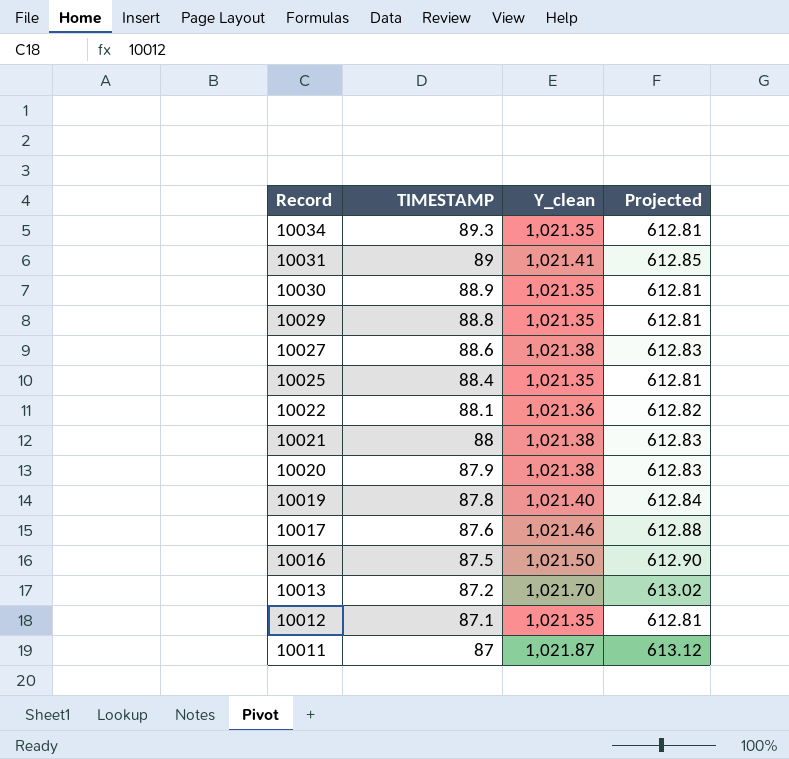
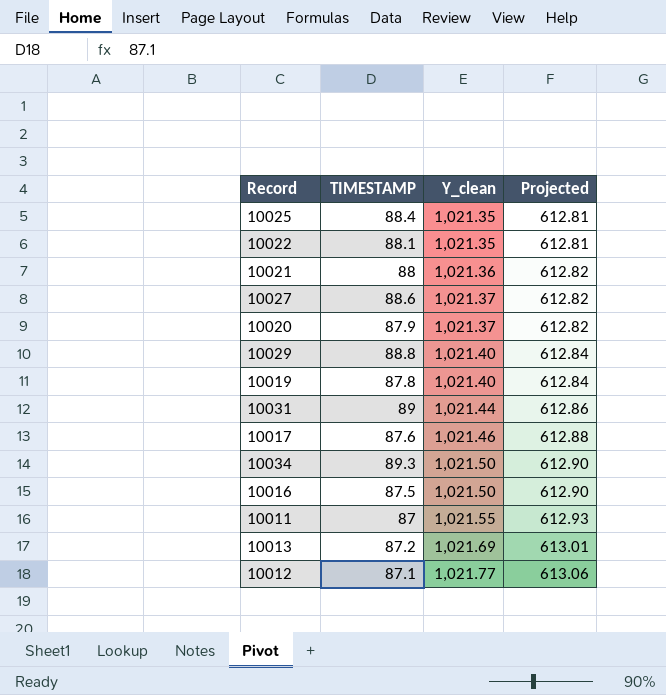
row order: Record descending -> Y_clean ascending
row 10030: 88.9 | 1,021.35 | 612.81 -> none
10022 | Y_clean: 1,021.36 -> 1,021.35
10022 | Projected: 612.82 -> 612.81
10021 | Y_clean: 1,021.38 -> 1,021.36
10021 | Projected: 612.83 -> 612.82
10027 | Y_clean: 1,021.38 -> 1,021.37
10027 | Projected: 612.83 -> 612.82
10020 | Y_clean: 1,021.38 -> 1,021.37
10020 | Projected: 612.83 -> 612.82
10029 | Y_clean: 1,021.35 -> 1,021.40
10029 | Projected: 612.81 -> 612.84
10031 | Y_clean: 1,021.41 -> 1,021.44
10031 | Projected: 612.85 -> 612.86
10034 | Y_clean: 1,021.35 -> 1,021.50
10034 | Projected: 612.81 -> 612.90
10011 | Y_clean: 1,021.87 -> 1,021.55
10011 | Projected: 613.12 -> 612.93
10013 | Y_clean: 1,021.70 -> 1,021.69
10013 | Projected: 613.02 -> 613.01
10012 | Y_clean: 1,021.35 -> 1,021.77
10012 | Projected: 612.81 -> 613.06

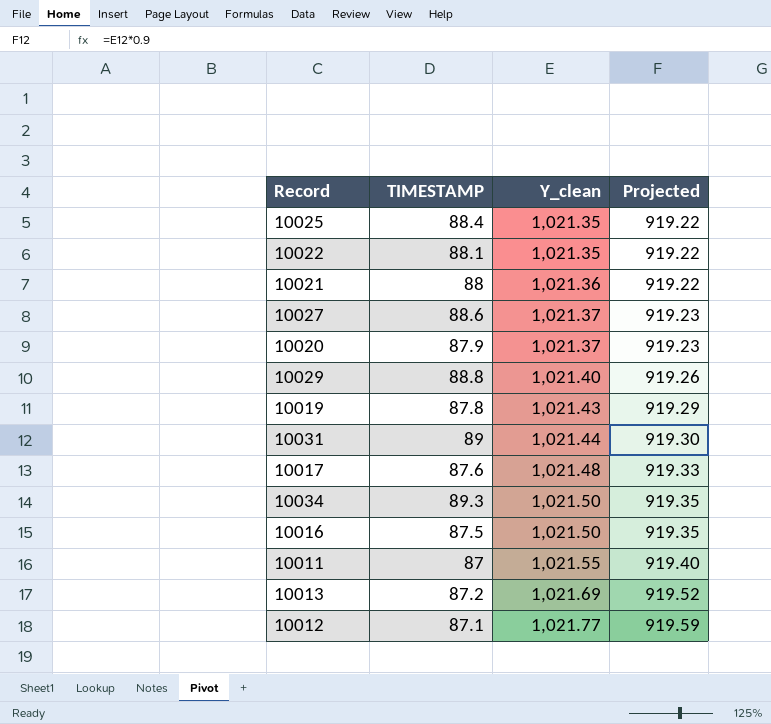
column Projected | formula: [Y_clean] * 0.6 -> [Y_clean] * 0.9
10019 | Y_clean: 1,021.40 -> 1,021.43
10017 | Y_clean: 1,021.46 -> 1,021.48

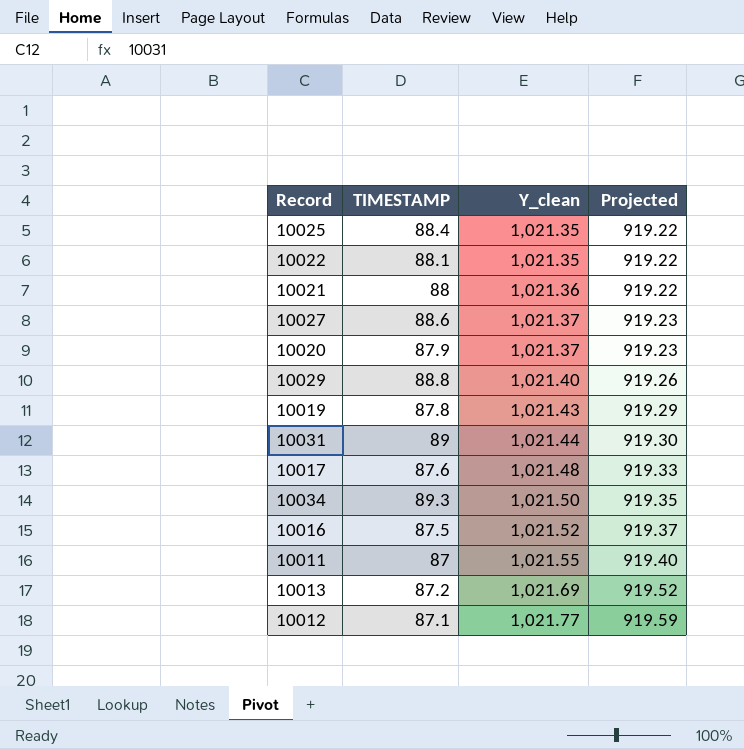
10016 | Y_clean: 1,021.50 -> 1,021.52
10016 | Projected: 919.35 -> 919.37

